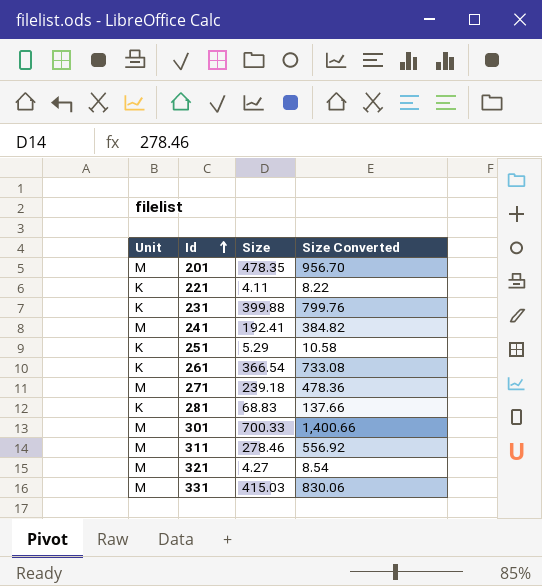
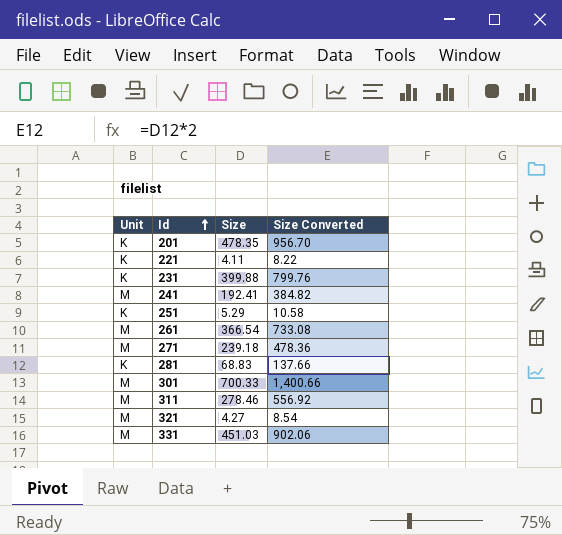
201 | Unit: M -> K
261 | Unit: K -> M
331 | Size: 415.03 -> 451.03
331 | Size Converted: 830.06 -> 902.06

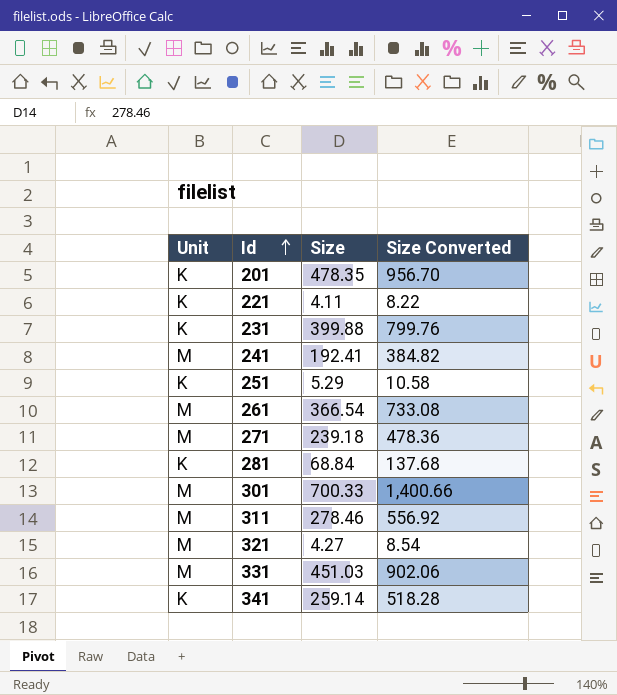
281 | Size: 68.83 -> 68.84
281 | Size Converted: 137.66 -> 137.68
row 341: none -> K | 259.14 | 518.28

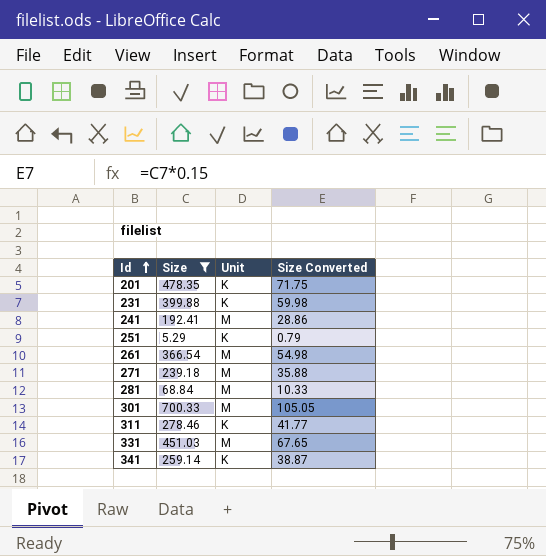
filter: none -> Size >= 5.29
column Unit | position: 1 -> 3
column Size Converted | formula: [Size] * 2 -> [Size] * 0.15
281 | Unit: K -> M
311 | Unit: M -> K

